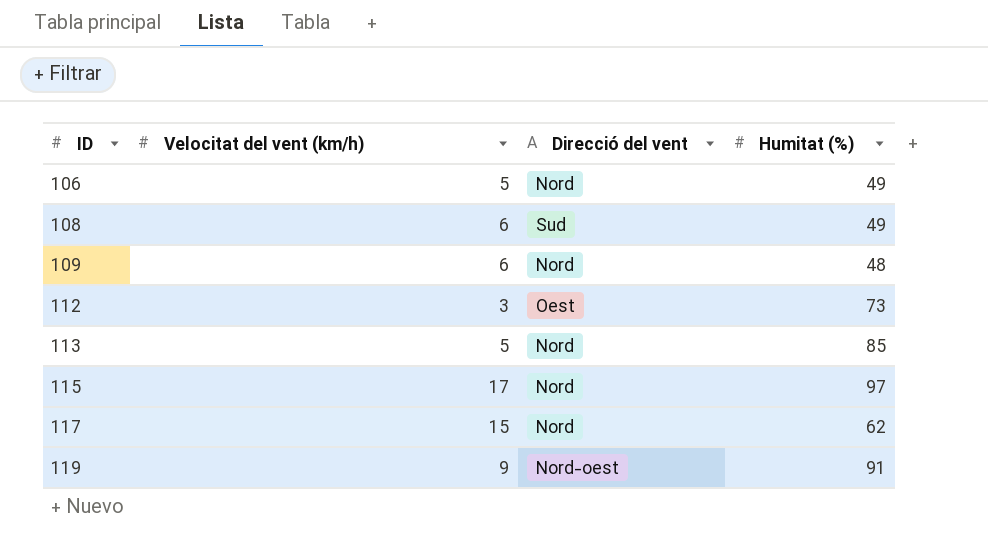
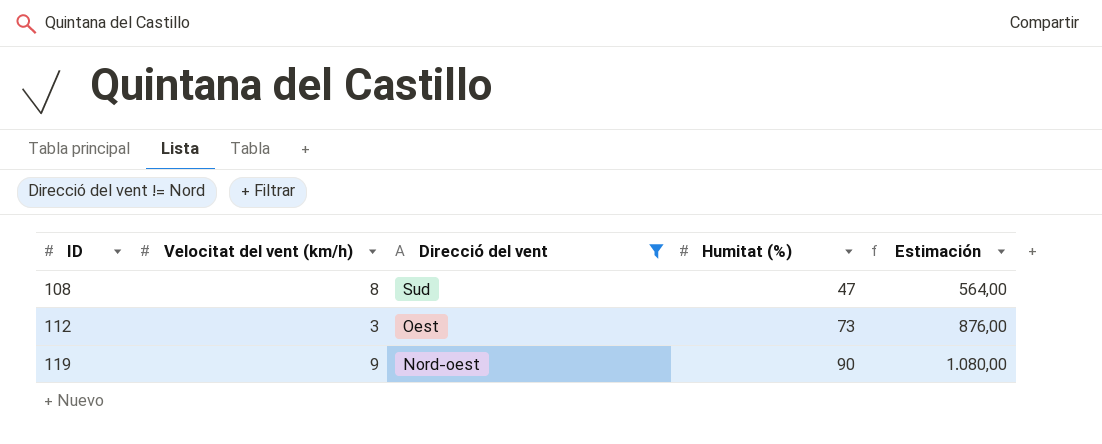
filter: none -> Direcció del vent != Nord
column Estimación | formula: none -> [Humitat (%)] * 12
108 | Velocitat del vent (km/h): 6 -> 8
108 | Humitat (%): 49 -> 47
119 | Humitat (%): 91 -> 90

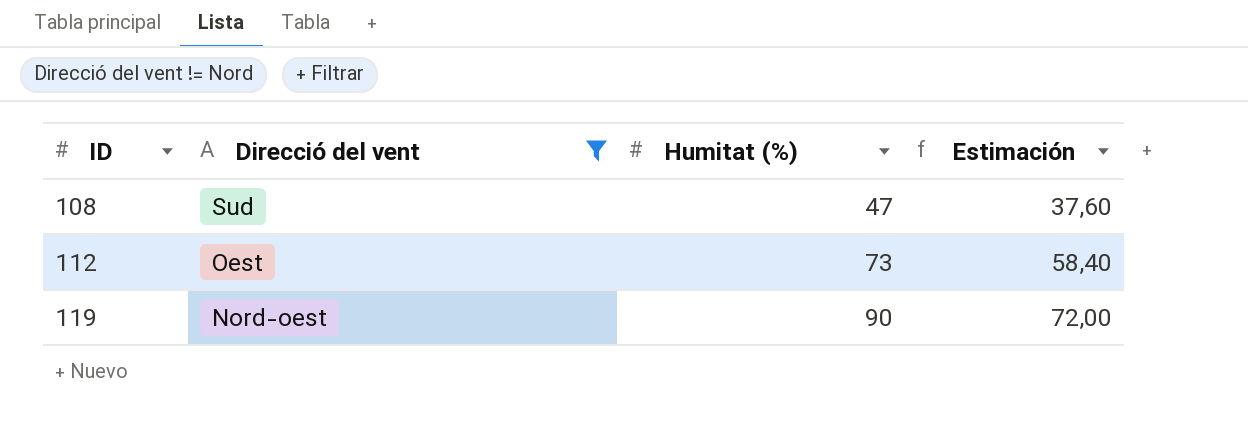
column Velocitat del vent (km/h) | position: 2 -> none
column Estimación | formula: [Humitat (%)] * 12 -> [Humitat (%)] * 0,8

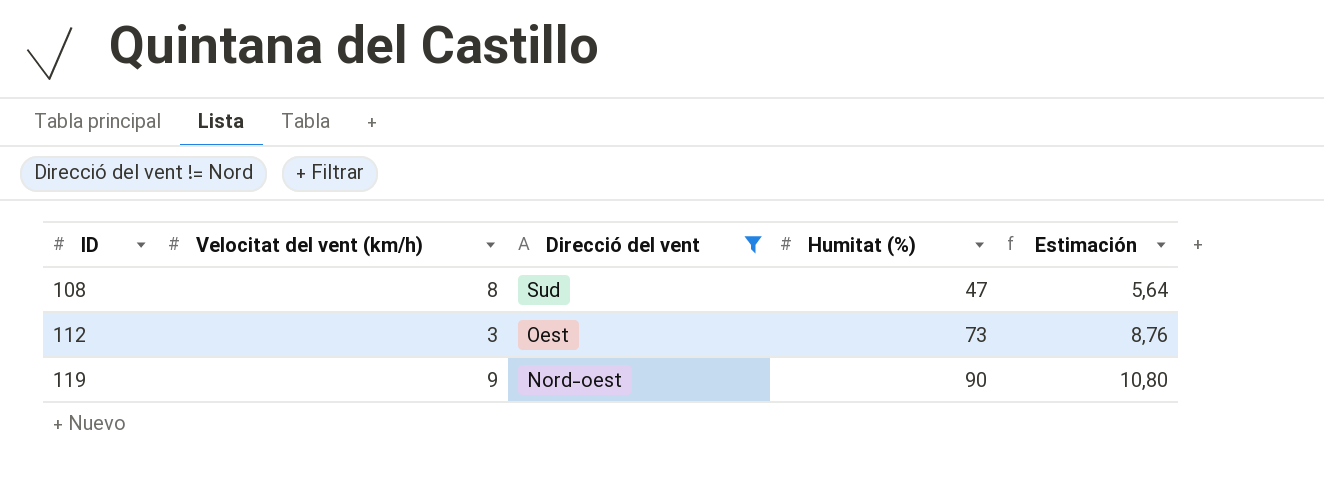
column Velocitat del vent (km/h) | position: none -> 2
column Estimación | formula: [Humitat (%)] * 0,8 -> [Humitat (%)] * 0,12

